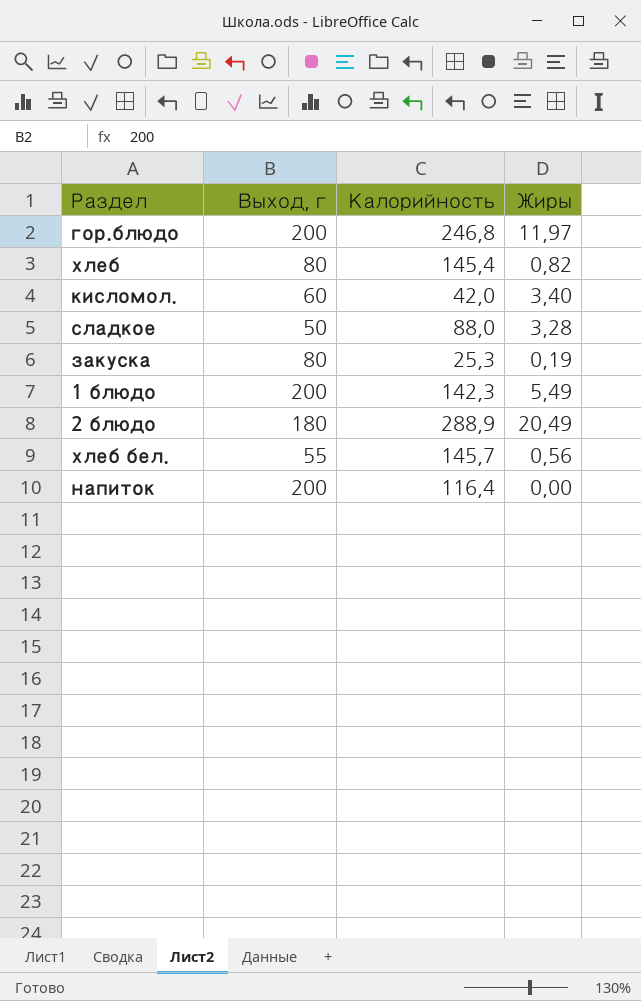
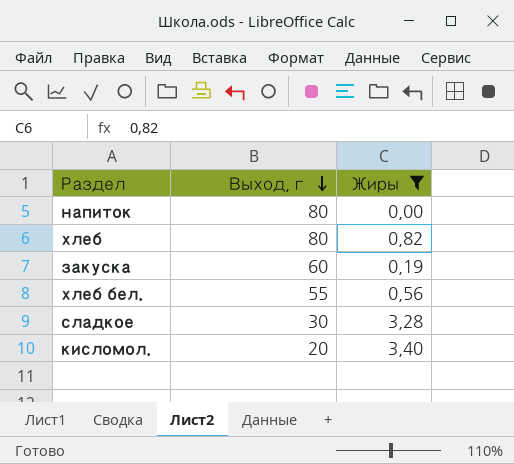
filter: none -> Жиры <= 3,40
row order: none -> Выход, г descending
column Калорийность | position: 3 -> none
напиток | Выход, г: 200 -> 80
закуска | Выход, г: 80 -> 60
сладкое | Выход, г: 50 -> 30
кисломол. | Выход, г: 60 -> 20

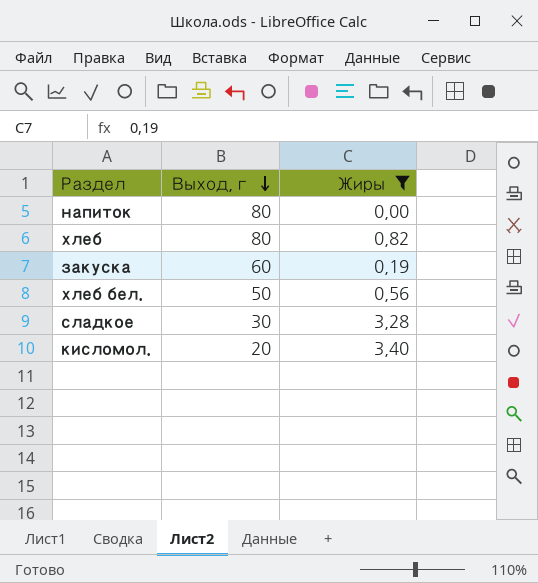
хлеб бел. | Выход, г: 55 -> 50

